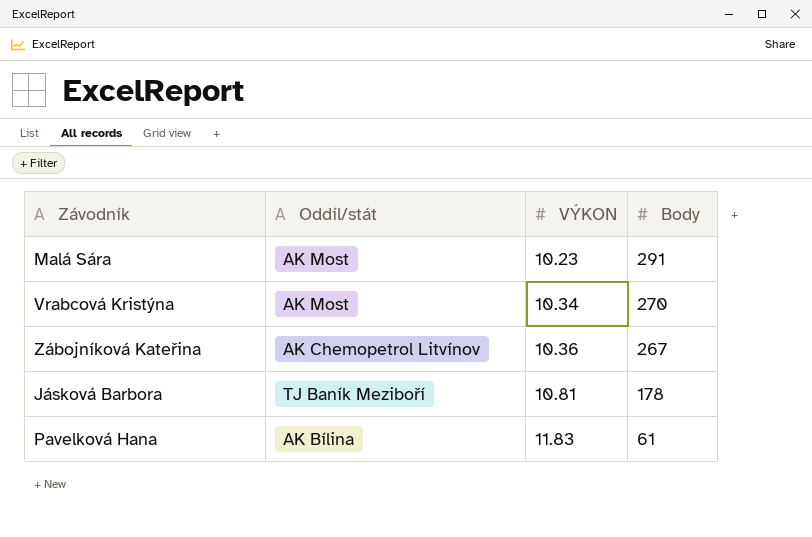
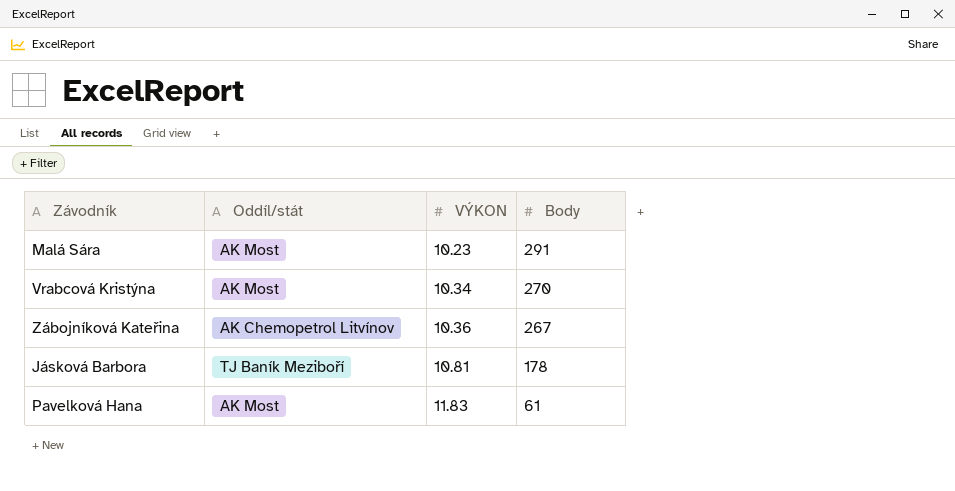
Pavelková Hana | Oddíl/stát: AK Bílina -> AK Most

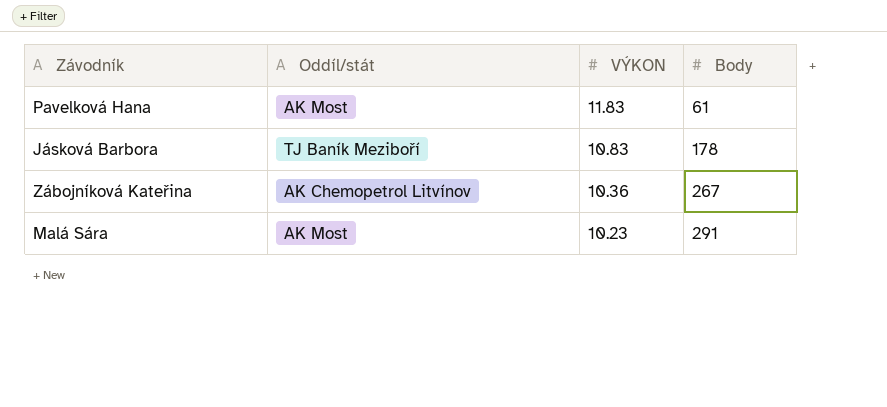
row order: VÝKON ascending -> VÝKON descending
row Vrabcová Kristýna: AK Most | 10.34 | 270 -> none
Jásková Barbora | VÝKON: 10.81 -> 10.83

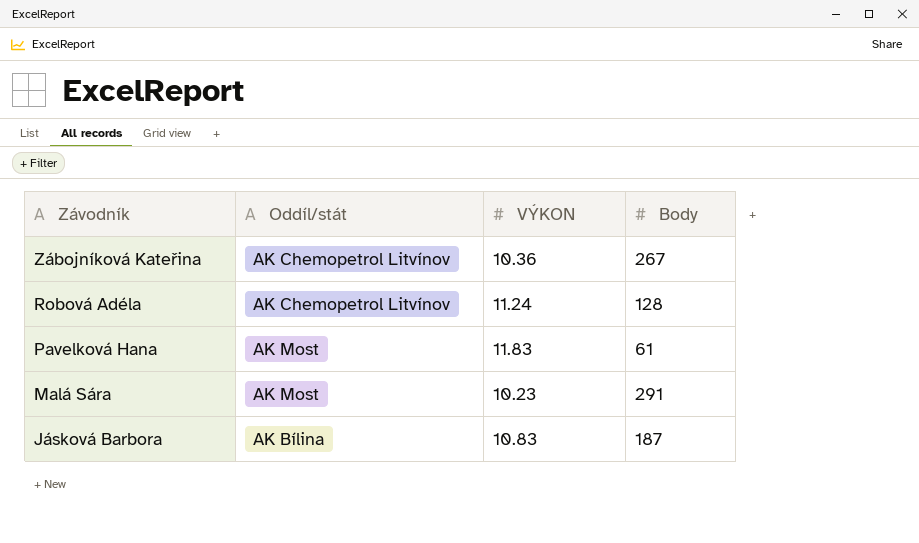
row order: VÝKON descending -> Závodník descending
row Robová Adéla: none -> AK Chemopetrol Litvínov | 11.24 | 128
Jásková Barbora | Oddíl/stát: TJ Baník Meziboří -> AK Bílina
Jásková Barbora | Body: 178 -> 187

